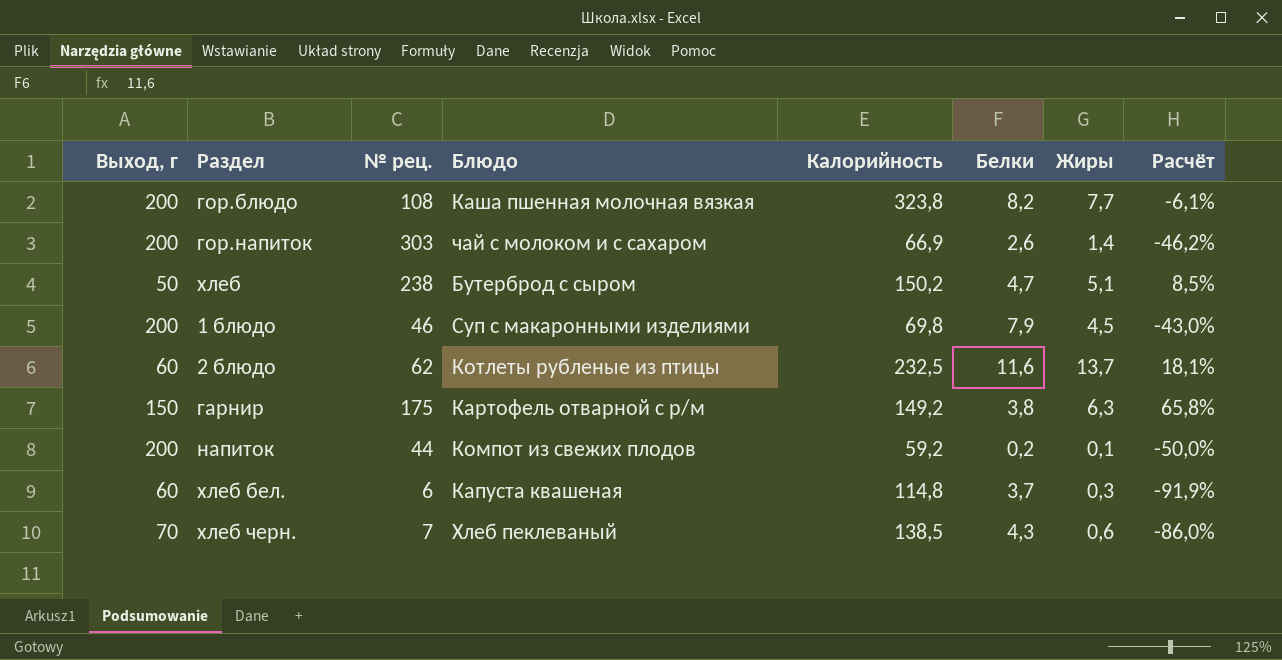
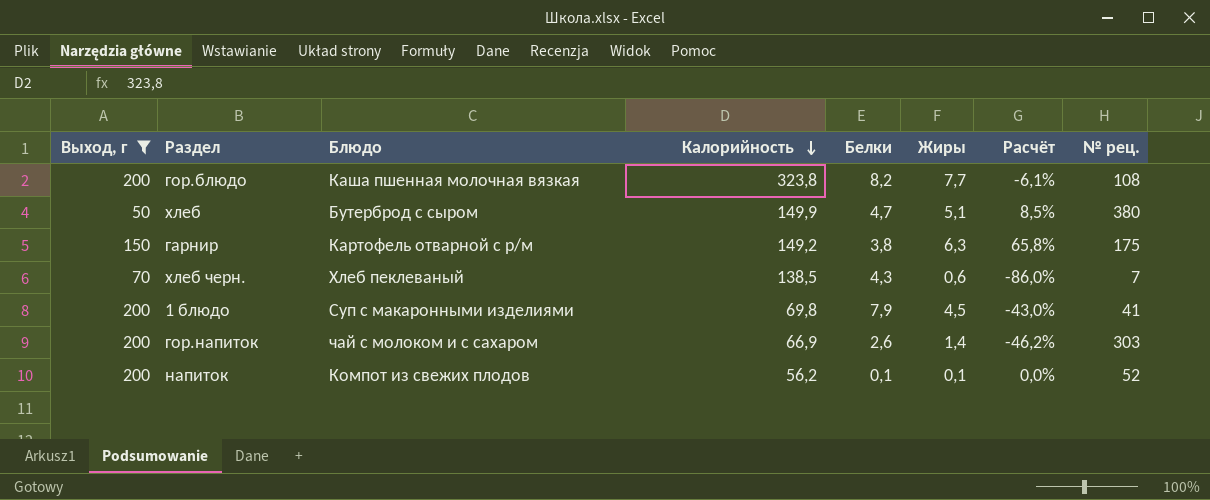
filter: none -> Выход, г != 60
row order: none -> Калорийность descending
column № рец. | position: 3 -> 8
хлеб | Калорийность: 150,2 -> 149,9
хлеб | № рец.: 238 -> 380
1 блюдо | № рец.: 46 -> 41
напиток | Калорийность: 59,2 -> 56,2
напиток | Белки: 0,2 -> 0,1
напиток | Расчёт: -50,0% -> 0,0%
напиток | № рец.: 44 -> 52

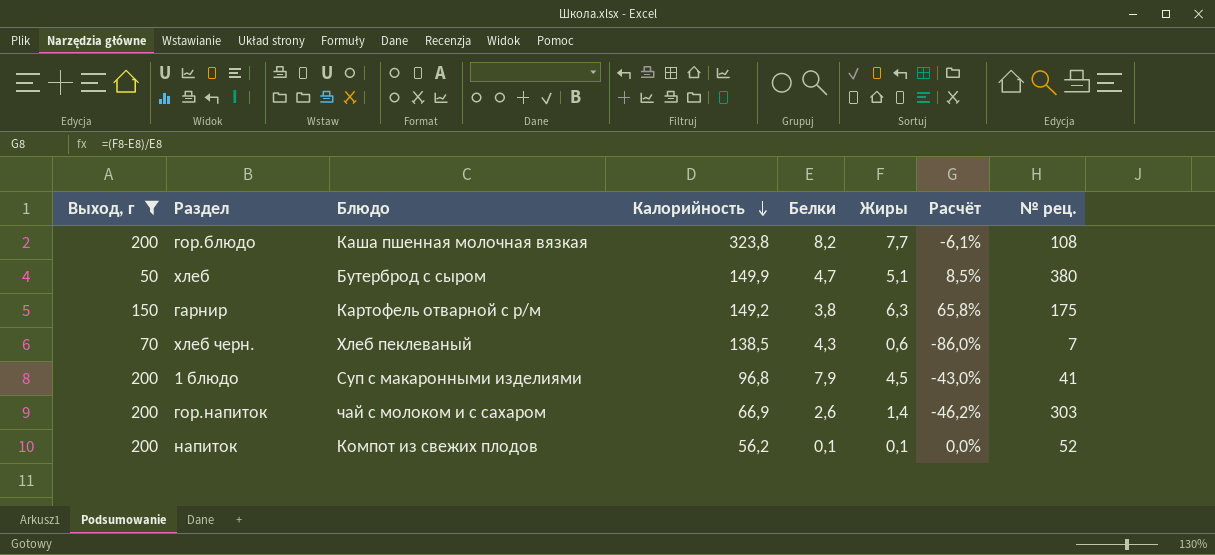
1 блюдо | Калорийность: 69,8 -> 96,8

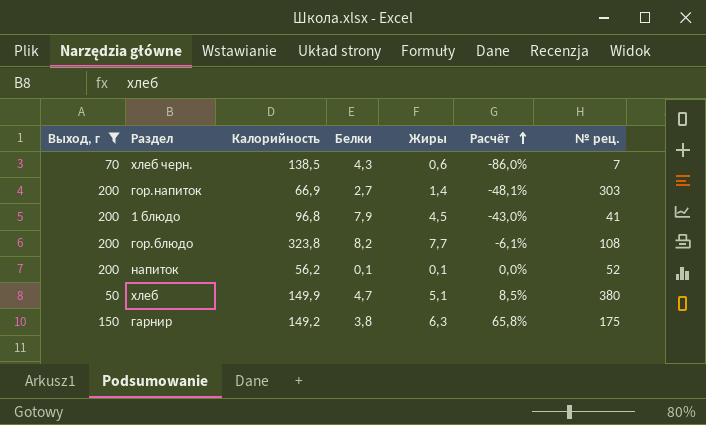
row order: Калорийность descending -> Расчёт ascending
column Блюдо | position: 3 -> none
гор.напиток | Белки: 2,6 -> 2,7
гор.напиток | Расчёт: -46,2% -> -48,1%

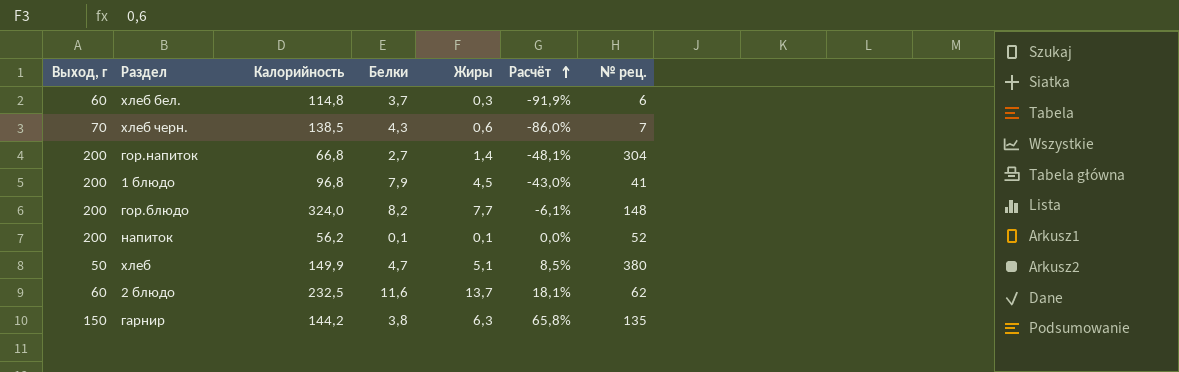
filter: Выход, г != 60 -> none
гор.напиток | Калорийность: 66,9 -> 66,8
гор.напиток | № рец.: 303 -> 304
гор.блюдо | Калорийность: 323,8 -> 324,0
гор.блюдо | № рец.: 108 -> 148
гарнир | Калорийность: 149,2 -> 144,2
гарнир | № рец.: 175 -> 135

